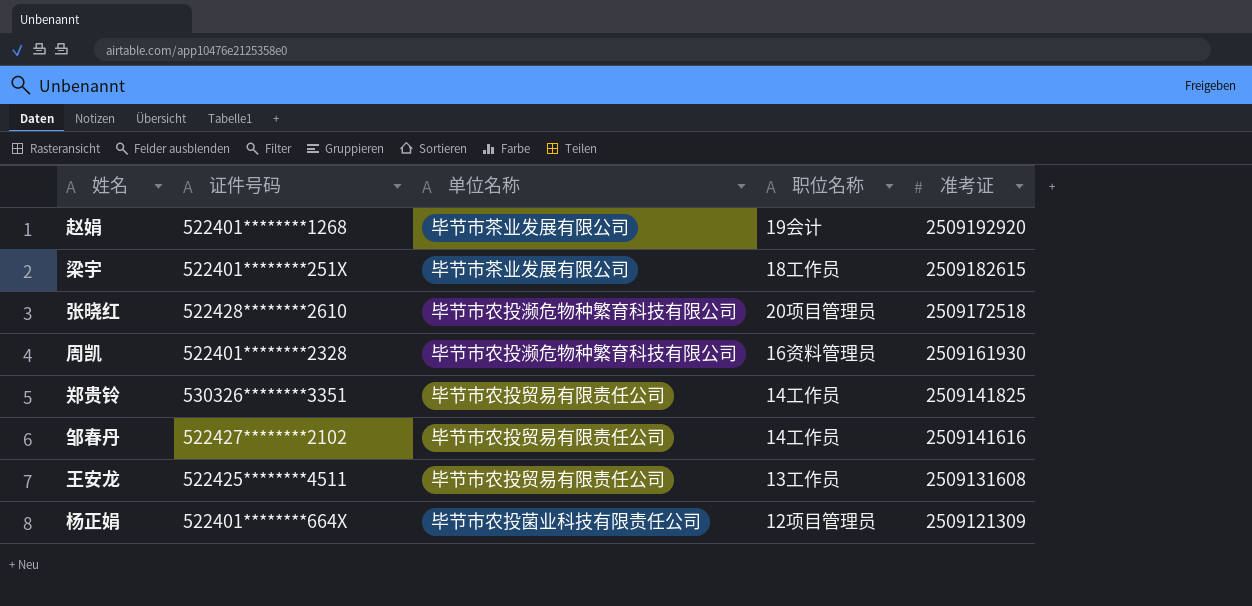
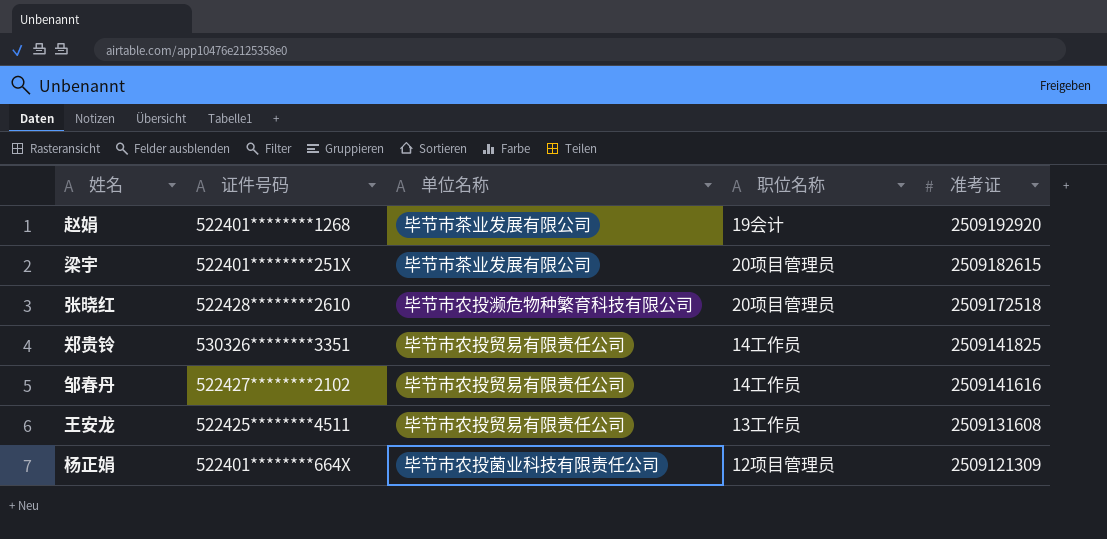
row 周凯: 522401********2328 | 毕节市农投濒危物种繁育科技有限公司 | 16资料管理员 | 2509161930 -> none
梁宇 | 职位名称: 18工作员 -> 20项目管理员

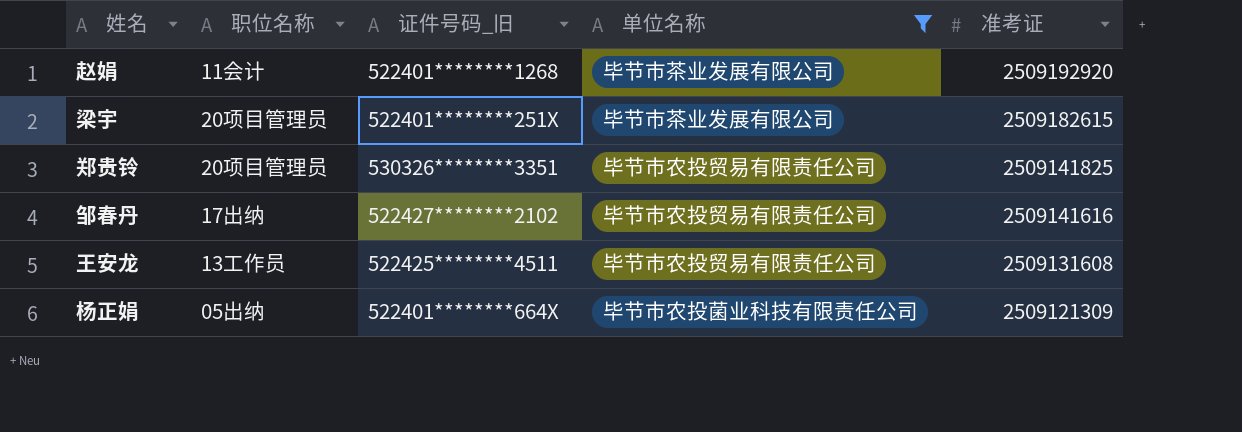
filter: none -> 单位名称 != 毕节市农投濒危物种繁育科技有限公司
column 职位名称 | position: 4 -> 2
column name: 证件号码 -> 证件号码_旧
赵娟 | 职位名称: 19会计 -> 11会计
郑贵铃 | 职位名称: 14工作员 -> 20项目管理员
邹春丹 | 职位名称: 14工作员 -> 17出纳
杨正娟 | 职位名称: 12项目管理员 -> 05出纳

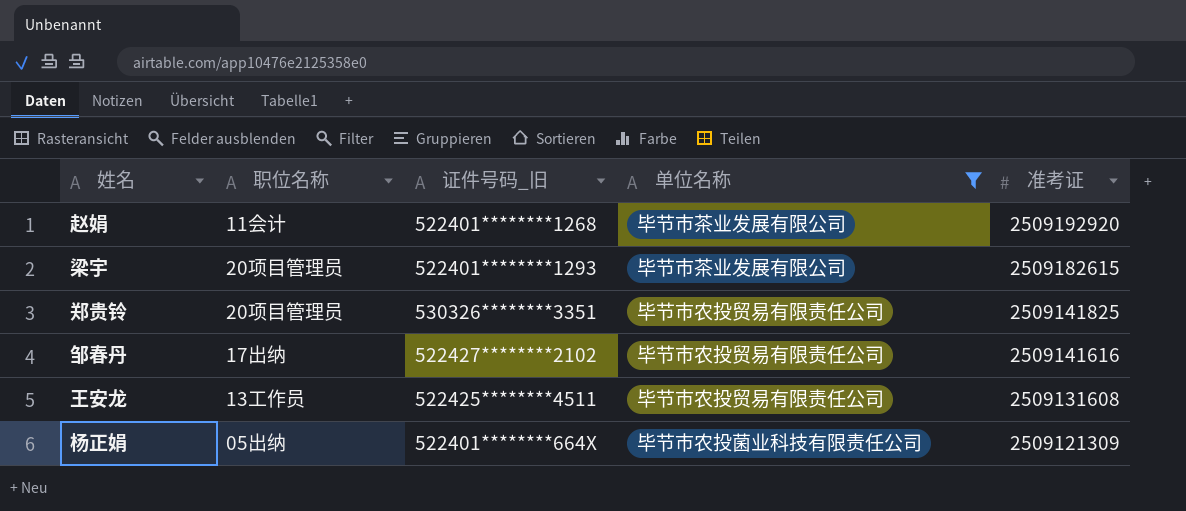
梁宇 | 证件号码_旧: 522401********251X -> 522401********1293

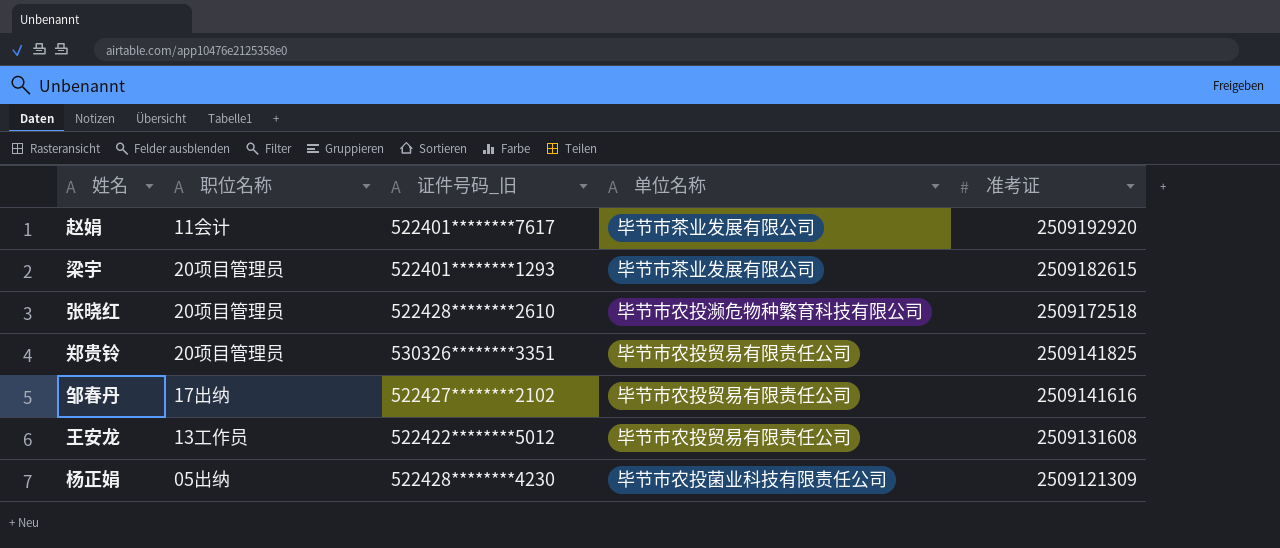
filter: 单位名称 != 毕节市农投濒危物种繁育科技有限公司 -> none
赵娟 | 证件号码_旧: 522401********1268 -> 522401********7617
王安龙 | 证件号码_旧: 522425********4511 -> 522422********5012
杨正娟 | 证件号码_旧: 522401********664X -> 522428********4230

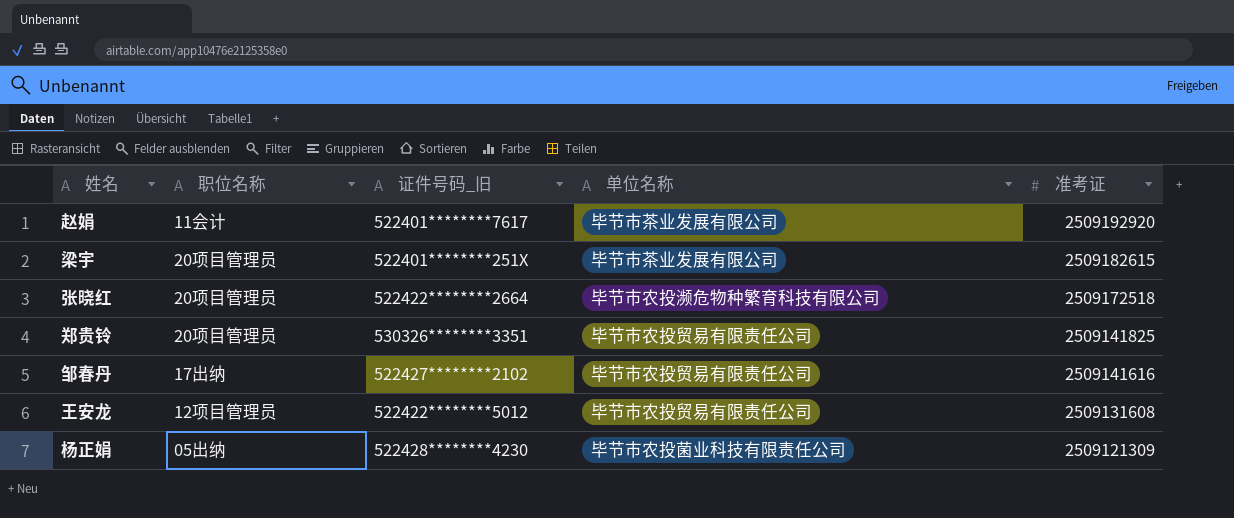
梁宇 | 证件号码_旧: 522401********1293 -> 522401********251X
张晓红 | 证件号码_旧: 522428********2610 -> 522422********2664
王安龙 | 职位名称: 13工作员 -> 12项目管理员

